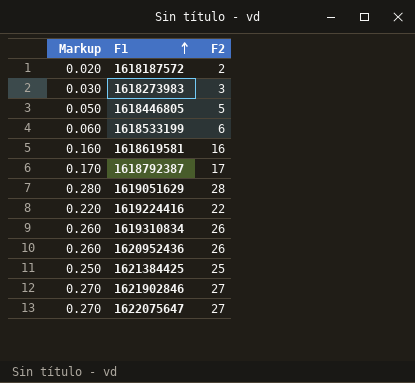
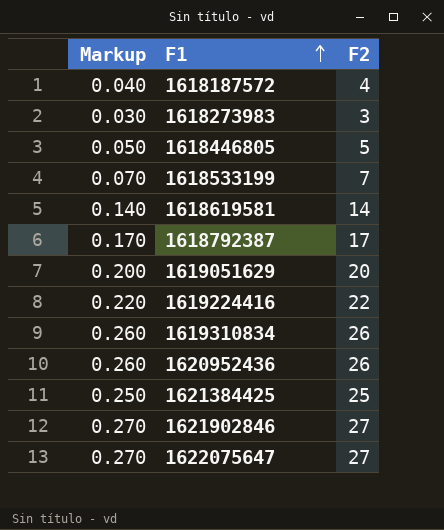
1618187572 | Markup: 0.020 -> 0.040
1618187572 | F2: 2 -> 4
1618533199 | Markup: 0.060 -> 0.070
1618533199 | F2: 6 -> 7
1618619581 | Markup: 0.160 -> 0.140
1618619581 | F2: 16 -> 14
1619051629 | Markup: 0.280 -> 0.200
1619051629 | F2: 28 -> 20

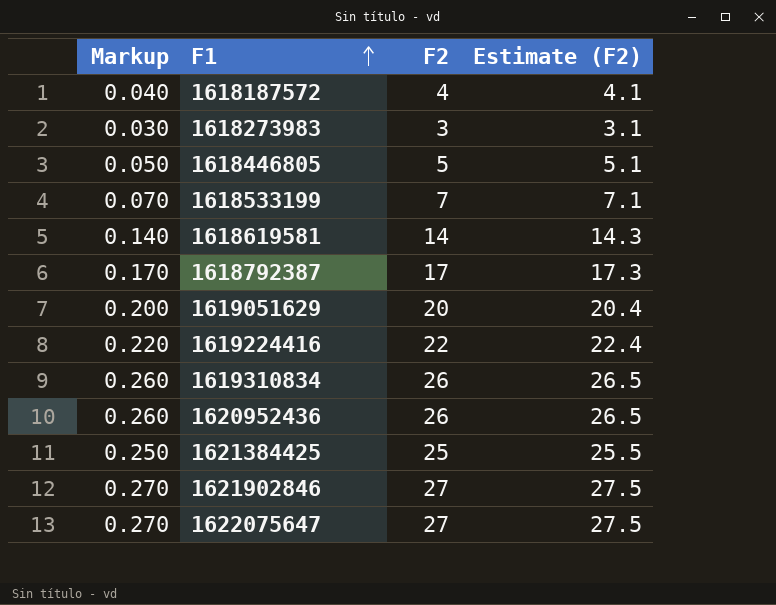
column Estimate (F2) | formula: none -> [F2] * 1.02

